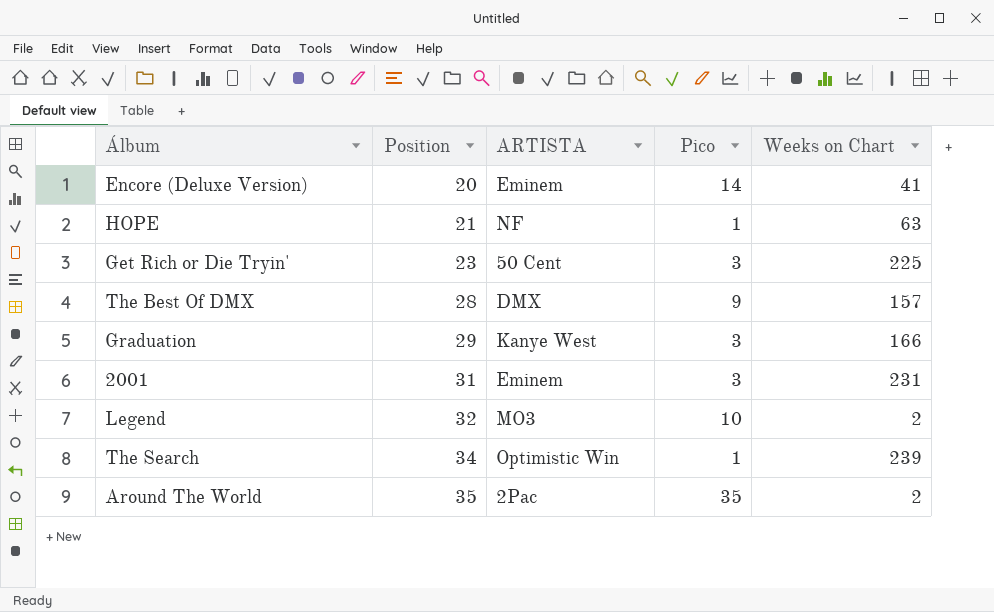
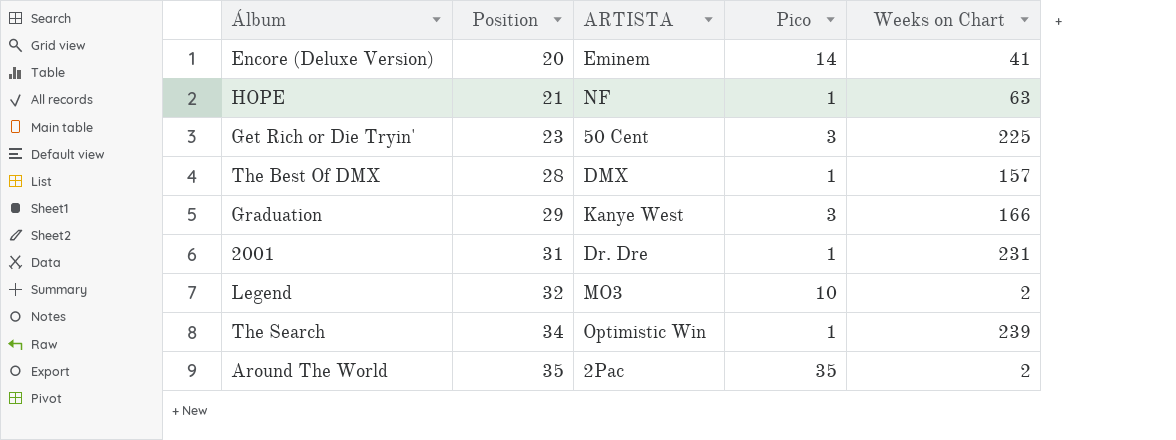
The Best Of DMX | Pico: 9 -> 1
2001 | ARTISTA: Eminem -> Dr. Dre
2001 | Pico: 3 -> 1

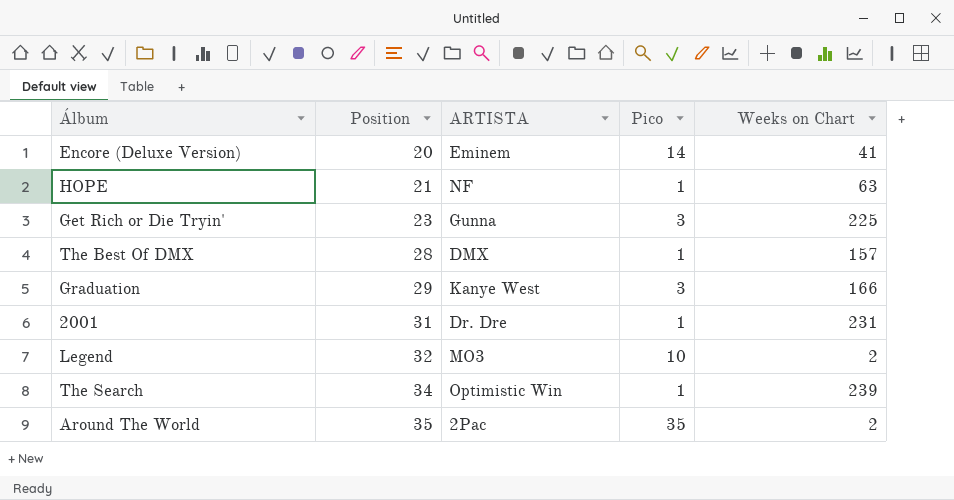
Get Rich or Die Tryin' | ARTISTA: 50 Cent -> Gunna

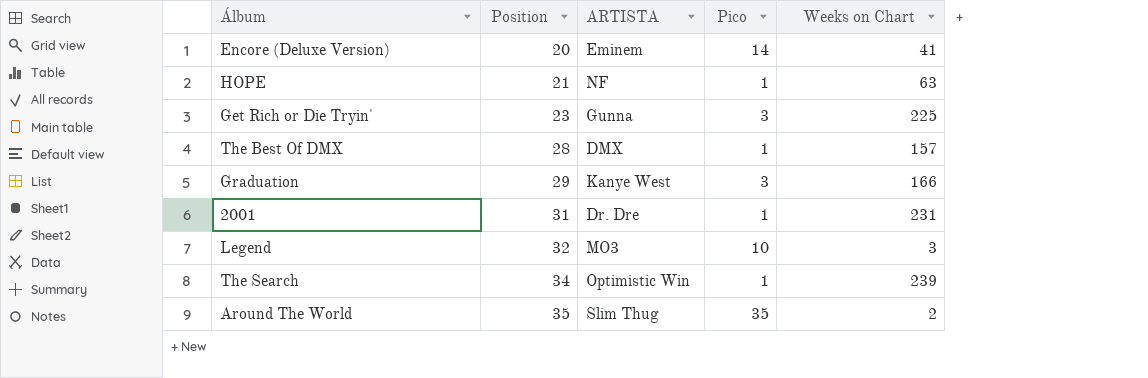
Legend | Weeks on Chart: 2 -> 3
Around The World | ARTISTA: 2Pac -> Slim Thug

